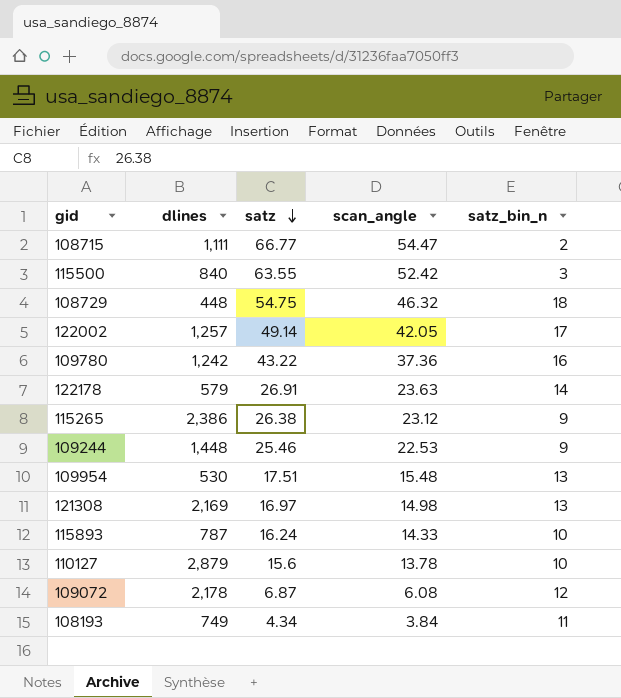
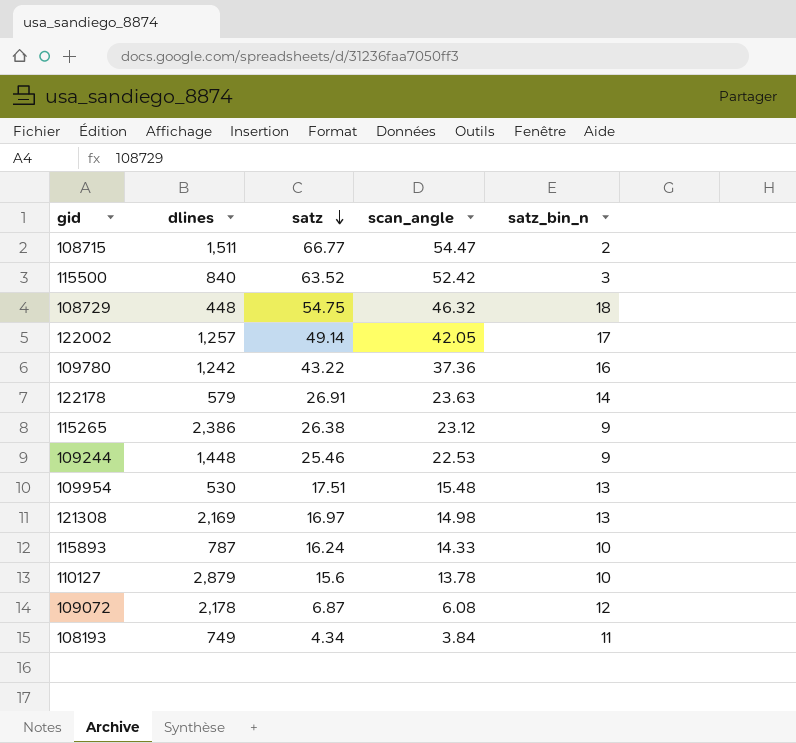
108715 | dlines: 1,111 -> 1,511
115500 | satz: 63.55 -> 63.52

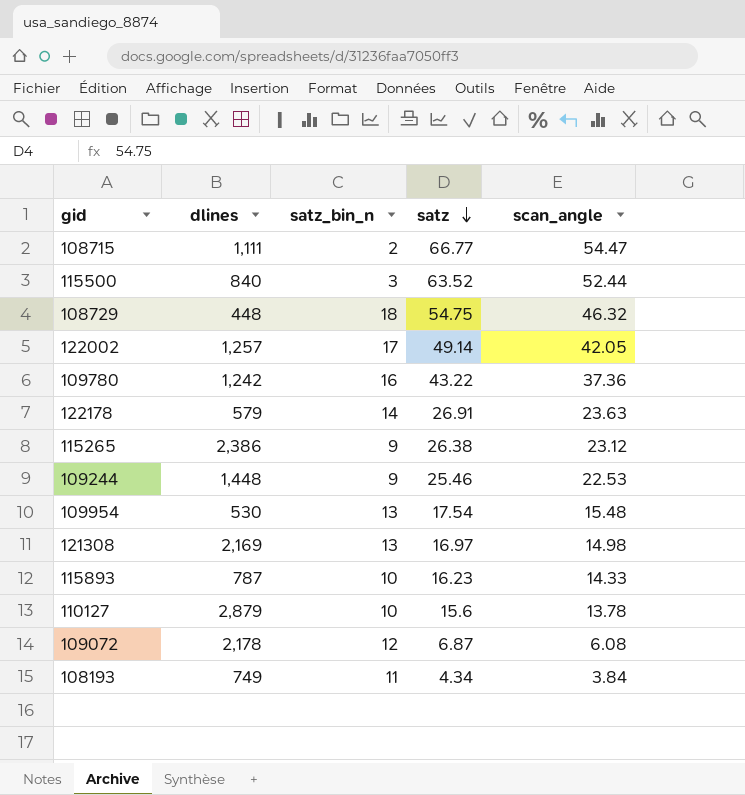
column satz_bin_n | position: 5 -> 3
108715 | dlines: 1,511 -> 1,111
115500 | scan_angle: 52.42 -> 52.44
109954 | satz: 17.51 -> 17.54
115893 | satz: 16.24 -> 16.23

